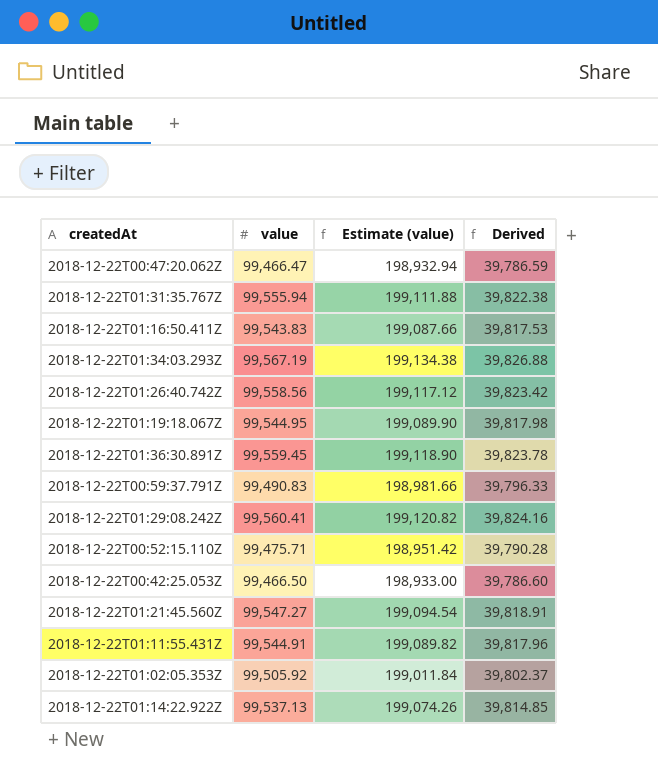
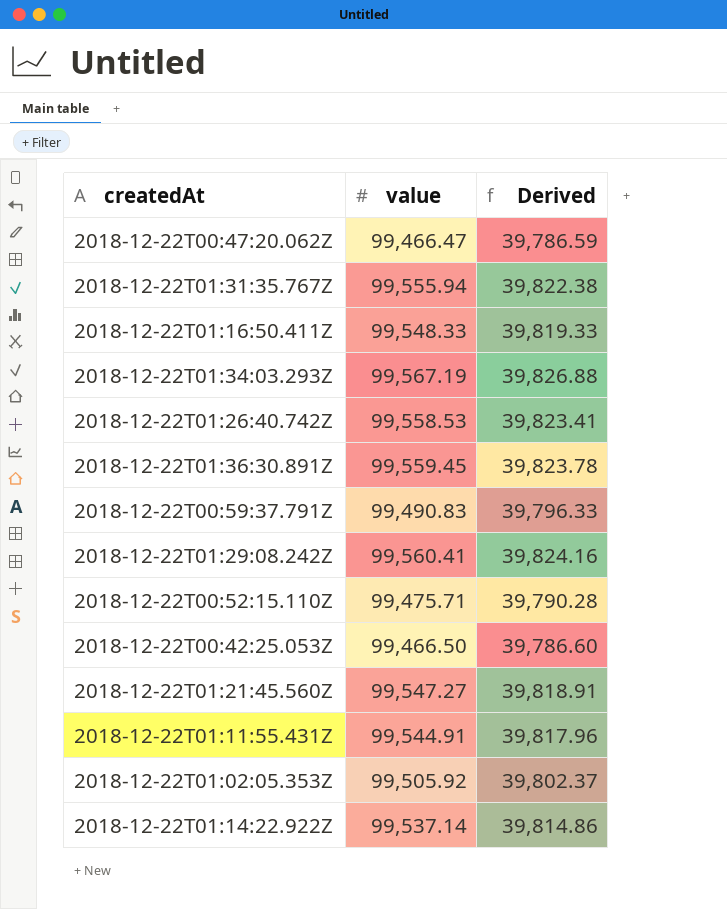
column Estimate (value) | formula: [value] * 2 -> none
row 2018-12-22T01:19:18.067Z: 99,544.95 | 199,089.90 | 39,817.98 -> none
2018-12-22T01:16:50.411Z | value: 99,543.83 -> 99,548.33
2018-12-22T01:16:50.411Z | Derived: 39,817.53 -> 39,819.33
2018-12-22T01:26:40.742Z | value: 99,558.56 -> 99,558.53
2018-12-22T01:26:40.742Z | Derived: 39,823.42 -> 39,823.41
2018-12-22T01:14:22.922Z | value: 99,537.13 -> 99,537.14
2018-12-22T01:14:22.922Z | Derived: 39,814.85 -> 39,814.86

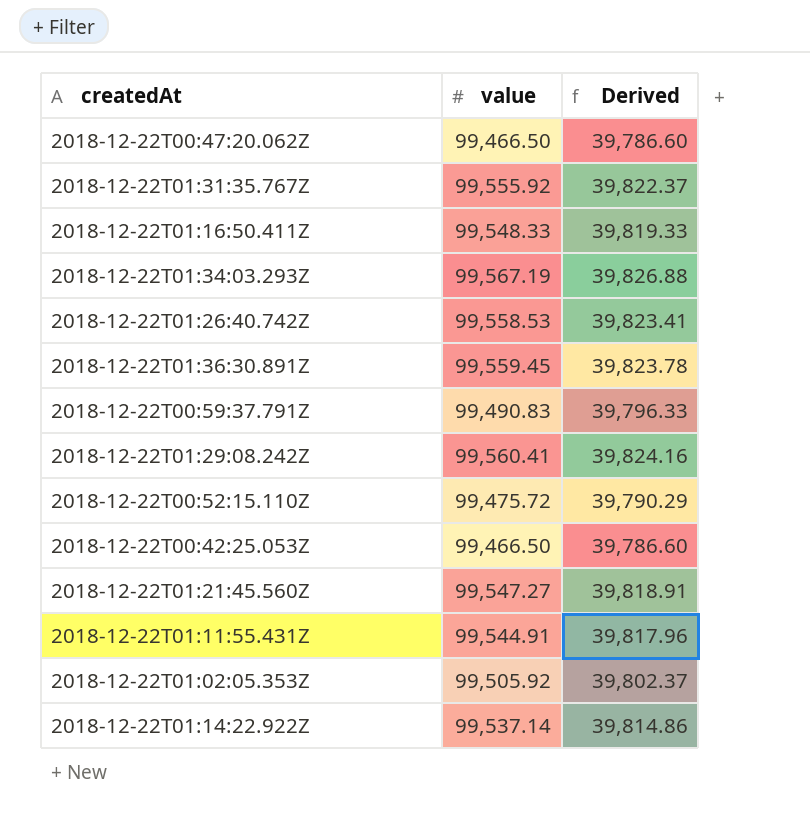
2018-12-22T00:47:20.062Z | value: 99,466.47 -> 99,466.50
2018-12-22T00:47:20.062Z | Derived: 39,786.59 -> 39,786.60
2018-12-22T01:31:35.767Z | value: 99,555.94 -> 99,555.92
2018-12-22T01:31:35.767Z | Derived: 39,822.38 -> 39,822.37
2018-12-22T00:52:15.110Z | value: 99,475.71 -> 99,475.72
2018-12-22T00:52:15.110Z | Derived: 39,790.28 -> 39,790.29

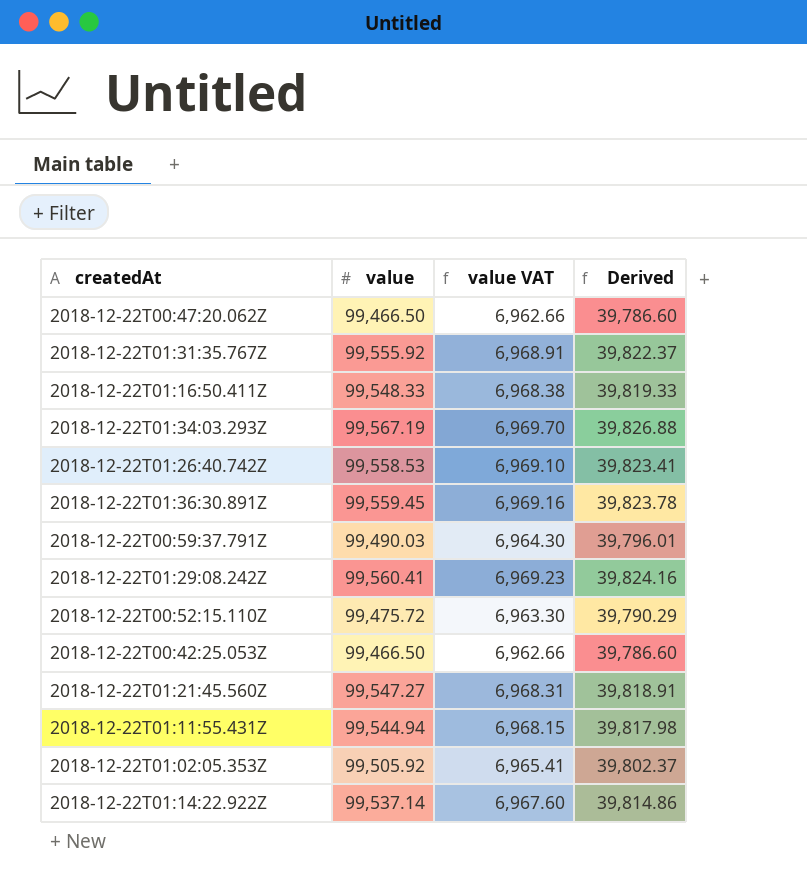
column value VAT | formula: none -> [value] * 0.07
2018-12-22T00:59:37.791Z | value: 99,490.83 -> 99,490.03
2018-12-22T00:59:37.791Z | Derived: 39,796.33 -> 39,796.01
2018-12-22T01:11:55.431Z | value: 99,544.91 -> 99,544.94
2018-12-22T01:11:55.431Z | Derived: 39,817.96 -> 39,817.98

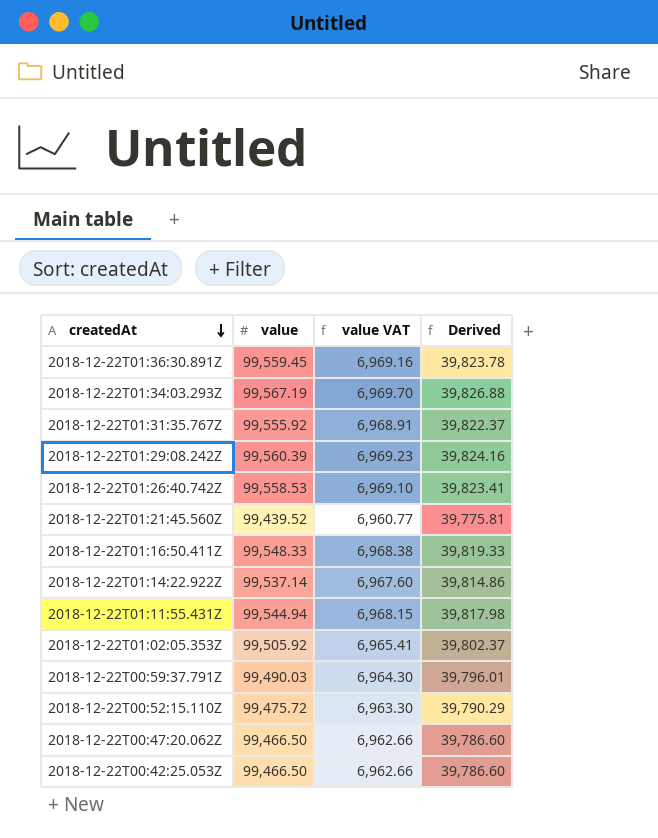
row order: none -> createdAt descending
2018-12-22T01:29:08.242Z | value: 99,560.41 -> 99,560.39
2018-12-22T01:21:45.560Z | value: 99,547.27 -> 99,439.52
2018-12-22T01:21:45.560Z | value VAT: 6,968.31 -> 6,960.77
2018-12-22T01:21:45.560Z | Derived: 39,818.91 -> 39,775.81

